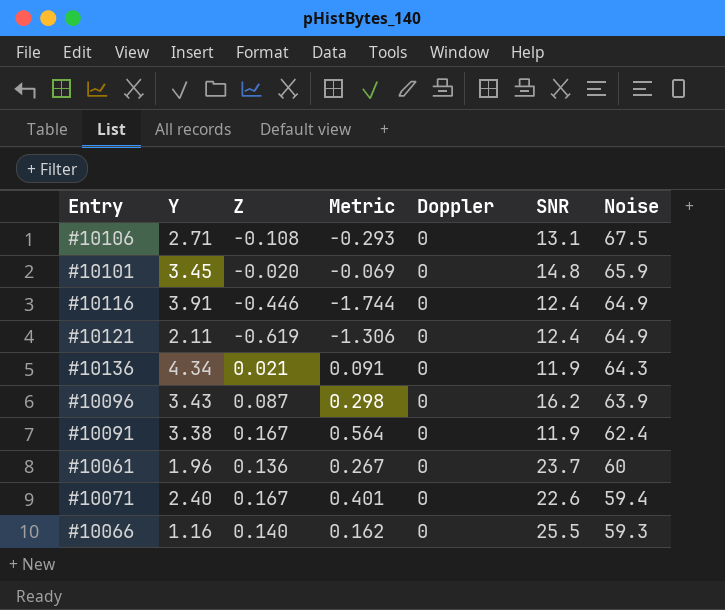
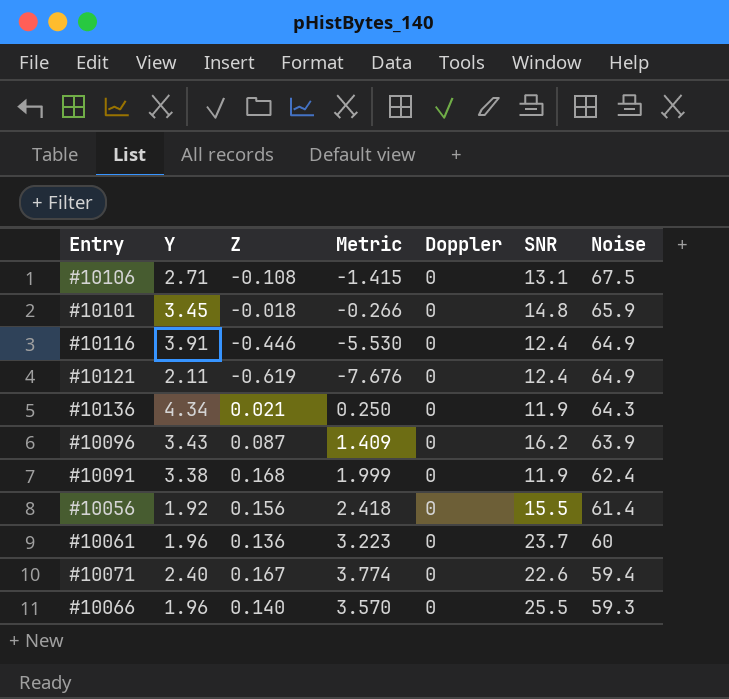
column Metric | formula: [Y] * [Z] -> [Z] * [SNR]
#10101 | Z: -0.020 -> -0.018
#10091 | Z: 0.167 -> 0.168
row #10056: none -> 1.92 | 0.156 | 2.418 | 0 | 15.5 | 61.4
#10066 | Y: 1.16 -> 1.96

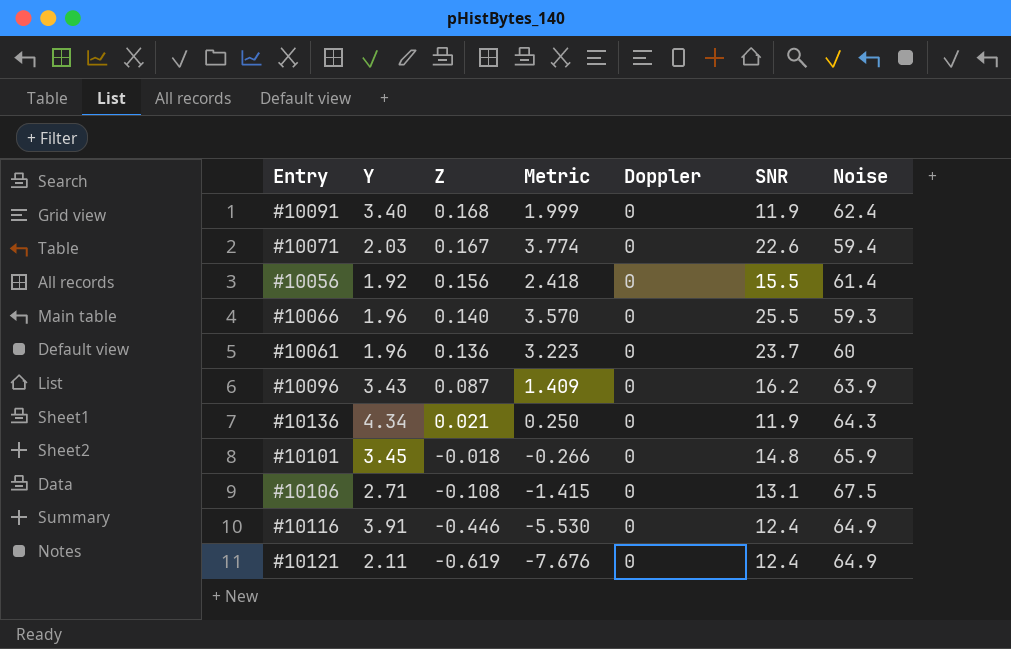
row order: Noise descending -> Z descending
#10091 | Y: 3.38 -> 3.40
#10071 | Y: 2.40 -> 2.03

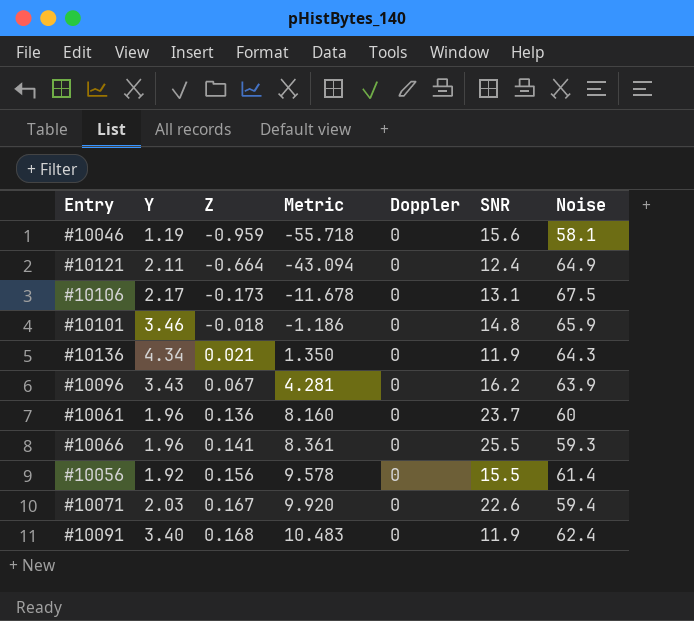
row order: Z descending -> Z ascending
column Metric | formula: [Z] * [SNR] -> [Z] * [Noise]
row #10116: 3.91 | -0.446 | -5.530 | 0 | 12.4 | 64.9 -> none
row #10046: none -> 1.19 | -0.959 | -55.718 | 0 | 15.6 | 58.1
#10121 | Z: -0.619 -> -0.664
#10106 | Y: 2.71 -> 2.17
#10106 | Z: -0.108 -> -0.173
#10101 | Y: 3.45 -> 3.46
#10096 | Z: 0.087 -> 0.067
#10066 | Z: 0.140 -> 0.141

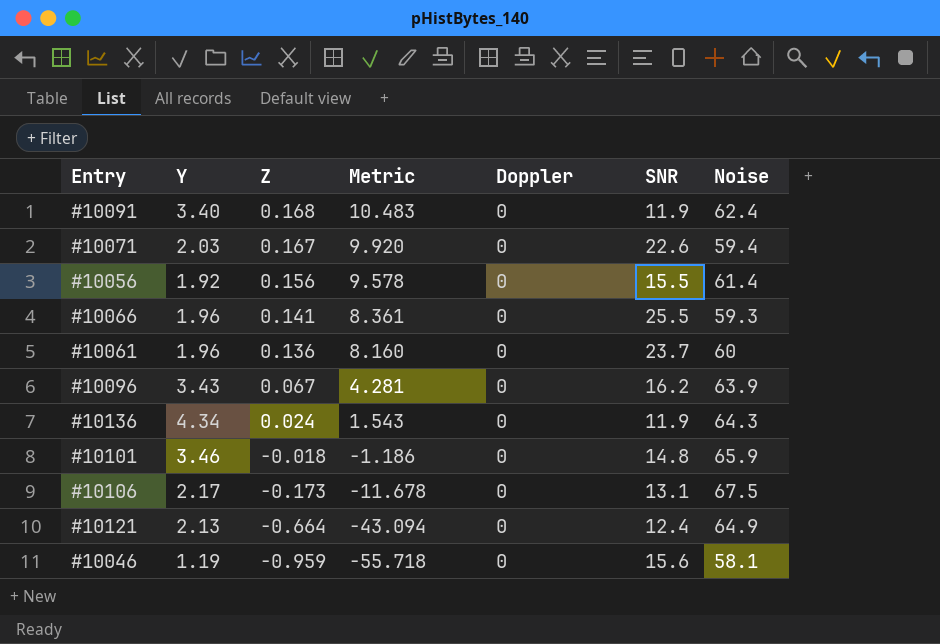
row order: Z ascending -> Z descending
#10136 | Z: 0.021 -> 0.024
#10136 | Metric: 1.350 -> 1.543
#10121 | Y: 2.11 -> 2.13

